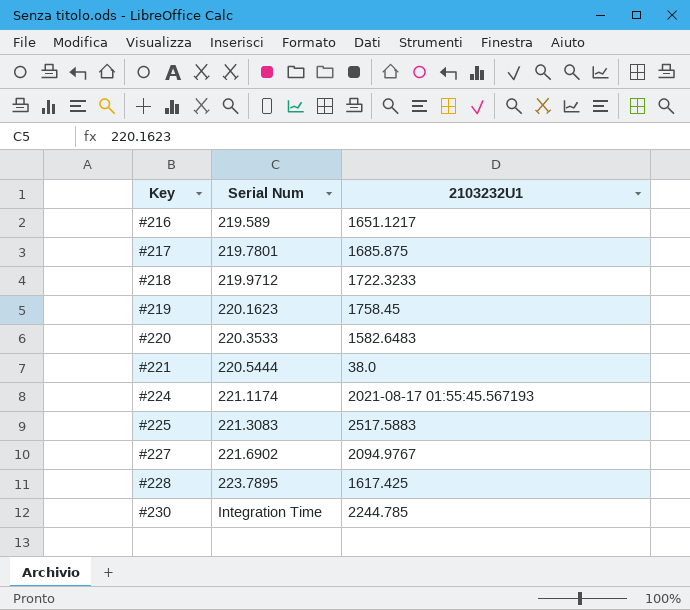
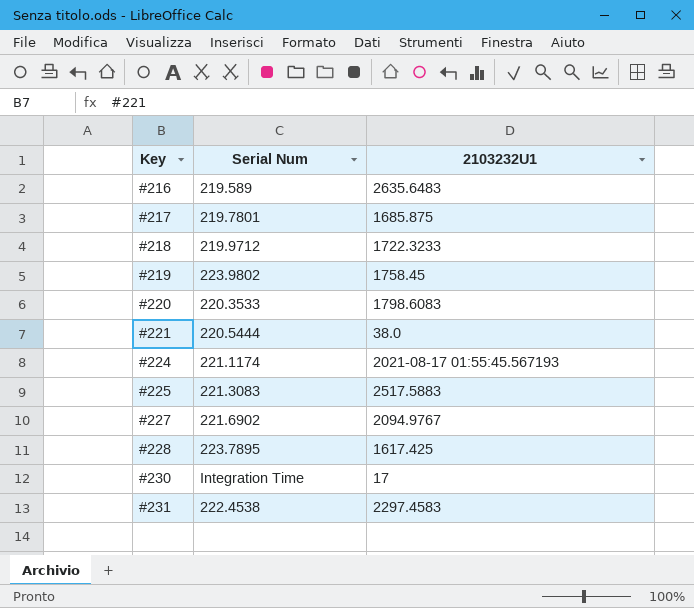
#216 | 2103232U1: 1651.1217 -> 2635.6483
#219 | Serial Num: 220.1623 -> 223.9802
#220 | 2103232U1: 1582.6483 -> 1798.6083
#230 | 2103232U1: 2244.785 -> 17
row #231: none -> 222.4538 | 2297.4583

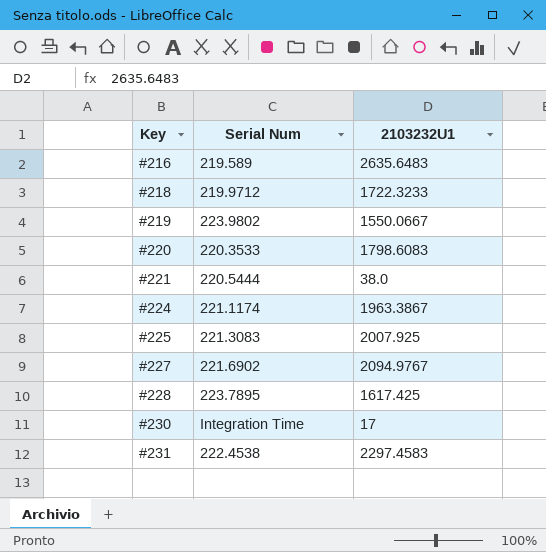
row #217: 219.7801 | 1685.875 -> none
#219 | 2103232U1: 1758.45 -> 1550.0667
#224 | 2103232U1: 2021-08-17 01:55:45.567193 -> 1963.3867
#225 | 2103232U1: 2517.5883 -> 2007.925

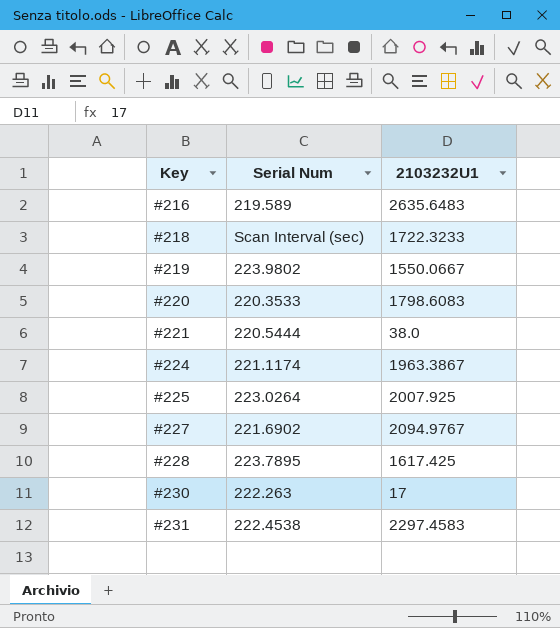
#218 | Serial Num: 219.9712 -> Scan Interval (sec)
#225 | Serial Num: 221.3083 -> 223.0264
#230 | Serial Num: Integration Time -> 222.263

